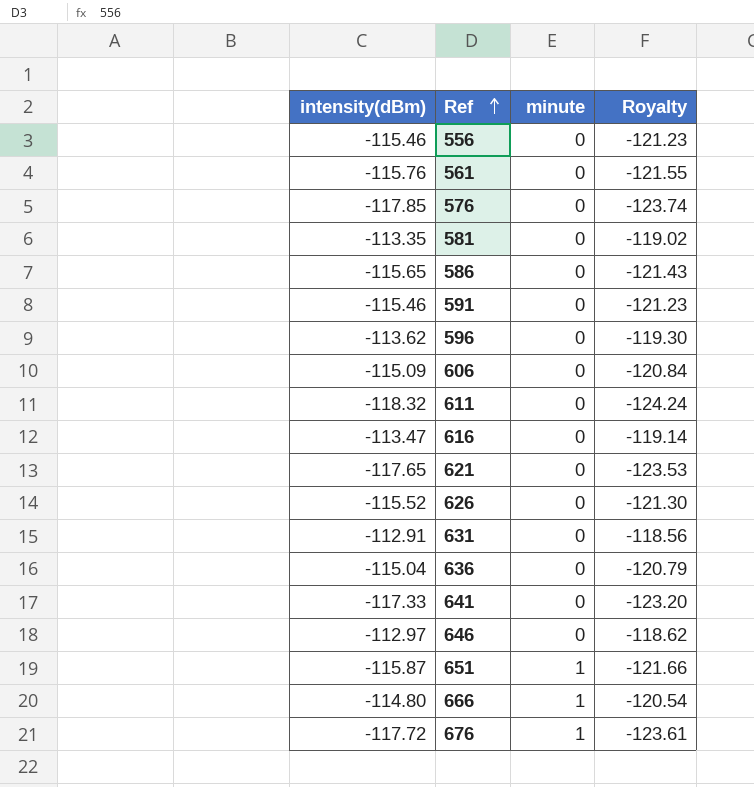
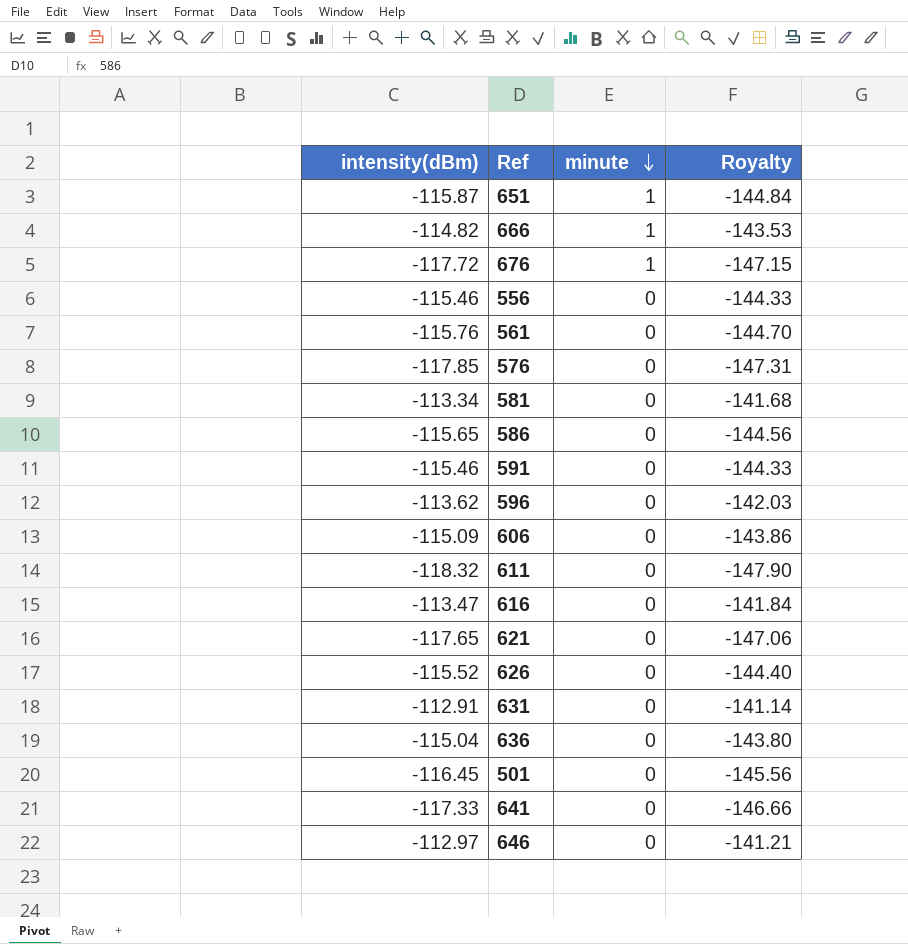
row order: Ref ascending -> minute descending
column Royalty | formula: [intensity(dBm)] * 1.05 -> [intensity(dBm)] * 1.25
666 | intensity(dBm): -114.80 -> -114.82
581 | intensity(dBm): -113.35 -> -113.34
row 501: none -> -116.45 | 0 | -145.56

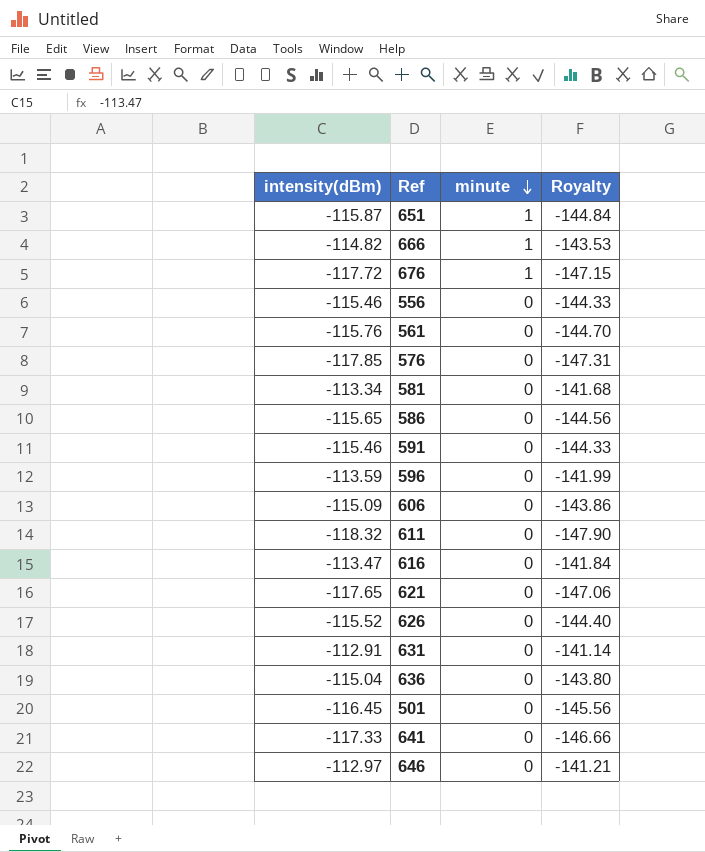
596 | intensity(dBm): -113.62 -> -113.59
596 | Royalty: -142.03 -> -141.99

